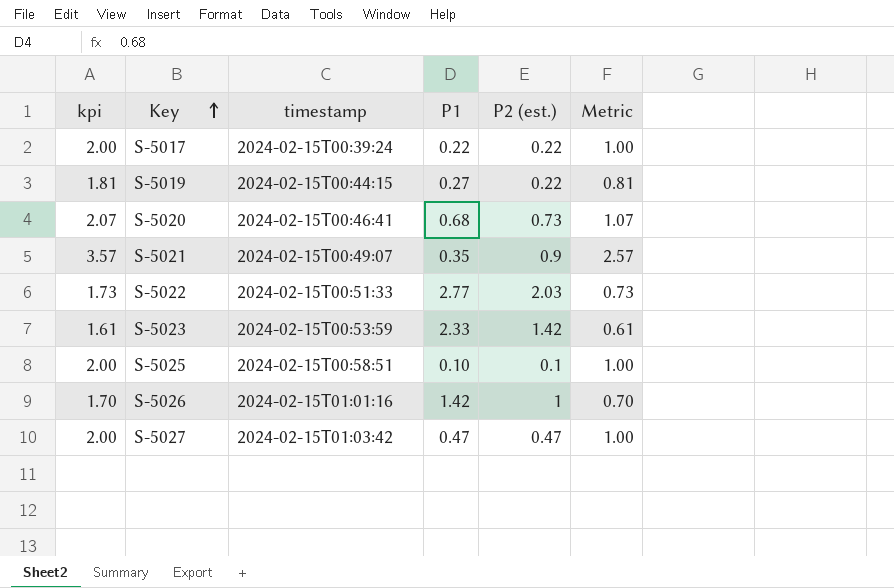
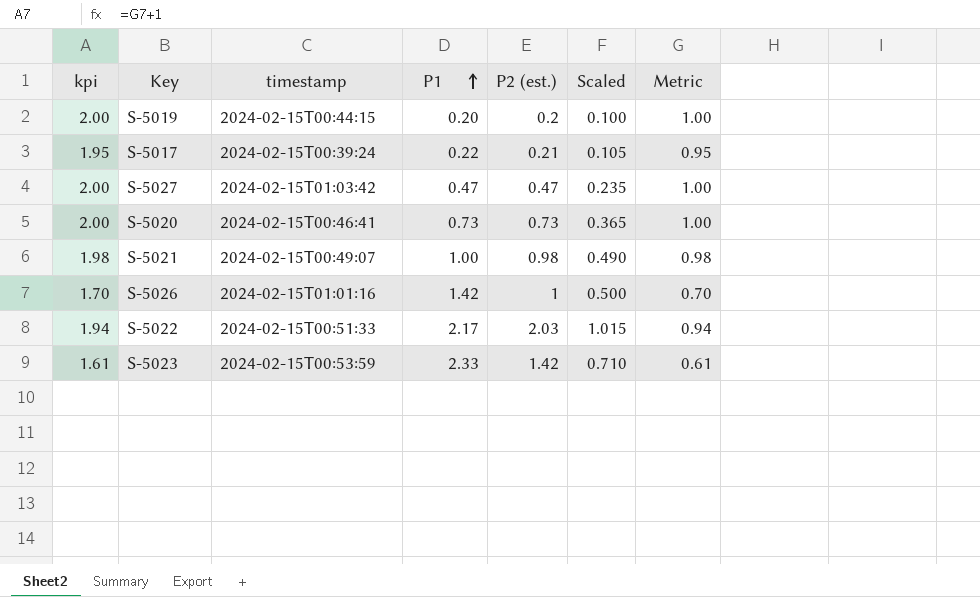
row order: Key ascending -> P1 ascending
column Scaled | formula: none -> [P2 (est.)] * 0.5
row S-5025: 2.00 | 2024-02-15T00:58:51 | 0.10 | 0.1 | 1.00 -> none
S-5019 | kpi: 1.81 -> 2.00
S-5019 | P1: 0.27 -> 0.20
S-5019 | P2 (est.): 0.22 -> 0.2
S-5019 | Metric: 0.81 -> 1.00
S-5017 | kpi: 2.00 -> 1.95
S-5017 | P2 (est.): 0.22 -> 0.21
S-5017 | Metric: 1.00 -> 0.95
S-5020 | kpi: 2.07 -> 2.00
S-5020 | P1: 0.68 -> 0.73
S-5020 | Metric: 1.07 -> 1.00
S-5021 | kpi: 3.57 -> 1.98
S-5021 | P1: 0.35 -> 1.00
S-5021 | P2 (est.): 0.9 -> 0.98
S-5021 | Metric: 2.57 -> 0.98
S-5022 | kpi: 1.73 -> 1.94
S-5022 | P1: 2.77 -> 2.17
S-5022 | Metric: 0.73 -> 0.94

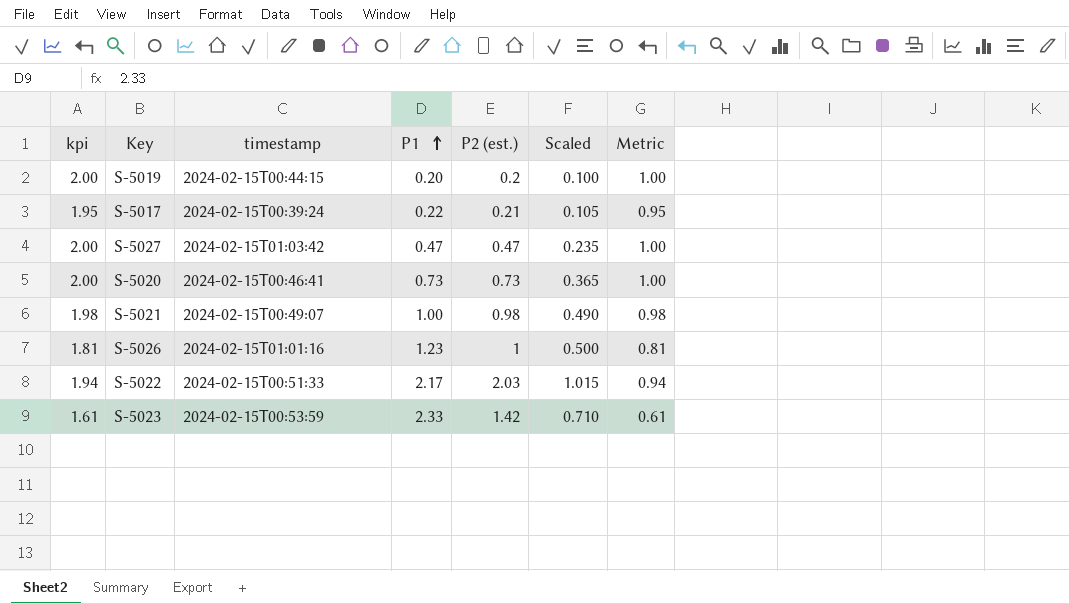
S-5026 | kpi: 1.70 -> 1.81
S-5026 | P1: 1.42 -> 1.23
S-5026 | Metric: 0.70 -> 0.81

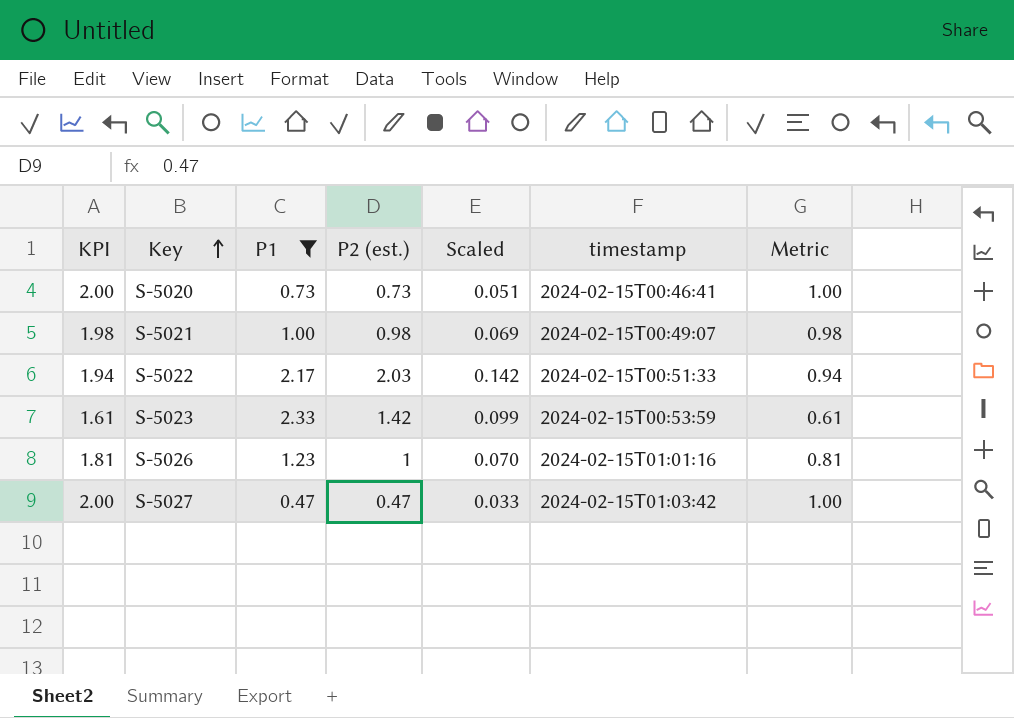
filter: none -> P1 >= 0.47
row order: P1 ascending -> Key ascending
column name: kpi -> KPI
column Scaled | formula: [P2 (est.)] * 0.5 -> [P2 (est.)] * 0.07
column timestamp | position: 3 -> 6

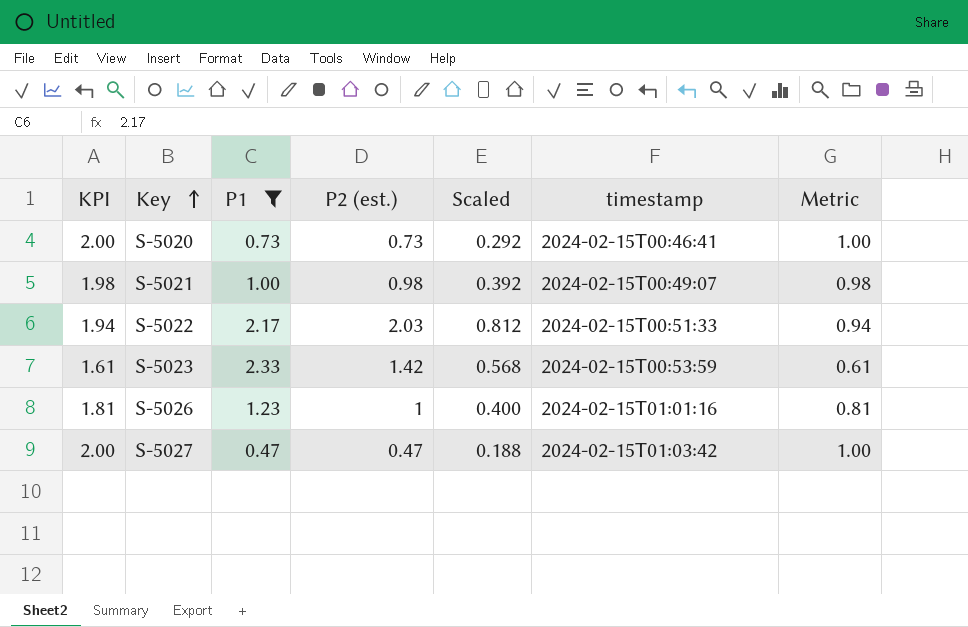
column Scaled | formula: [P2 (est.)] * 0.07 -> [P2 (est.)] * 0.4

